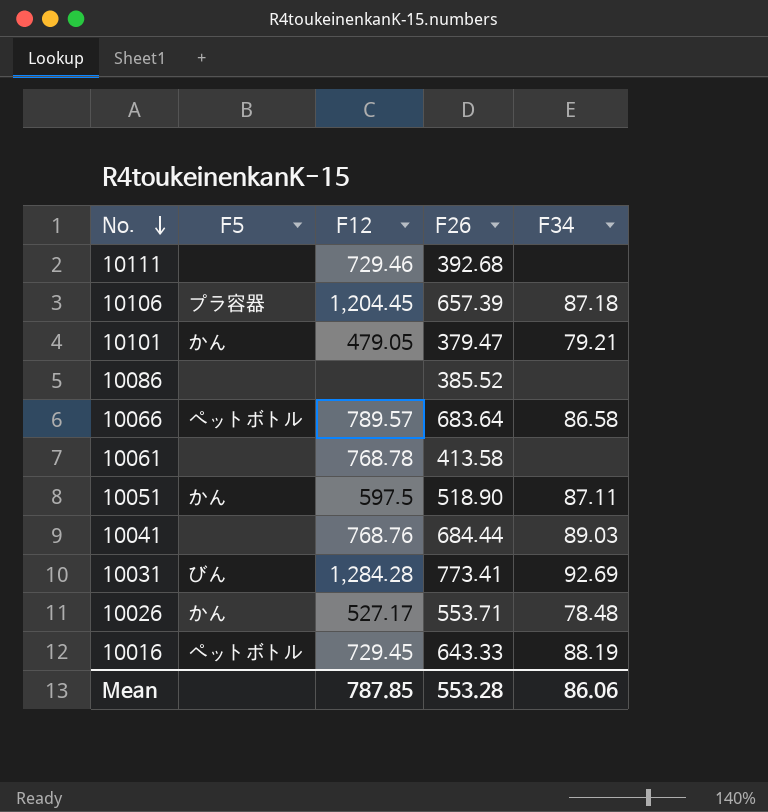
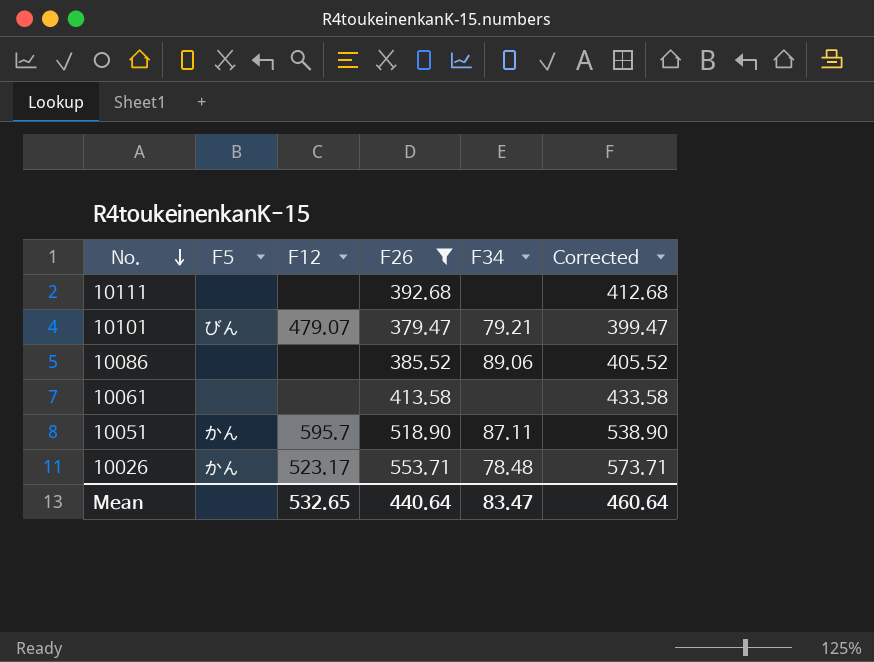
filter: none -> F26 <= 553.71
column Corrected | formula: none -> [F26] + 20
10111 | F12: 729.46 -> none
10101 | F5: かん -> びん
10101 | F12: 479.05 -> 479.07
10086 | F34: none -> 89.06
10061 | F12: 768.78 -> none
10051 | F12: 597.5 -> 595.7
10026 | F12: 527.17 -> 523.17
Mean | F12: 787.85 -> 532.65
Mean | F26: 553.28 -> 440.64
Mean | F34: 86.06 -> 83.47

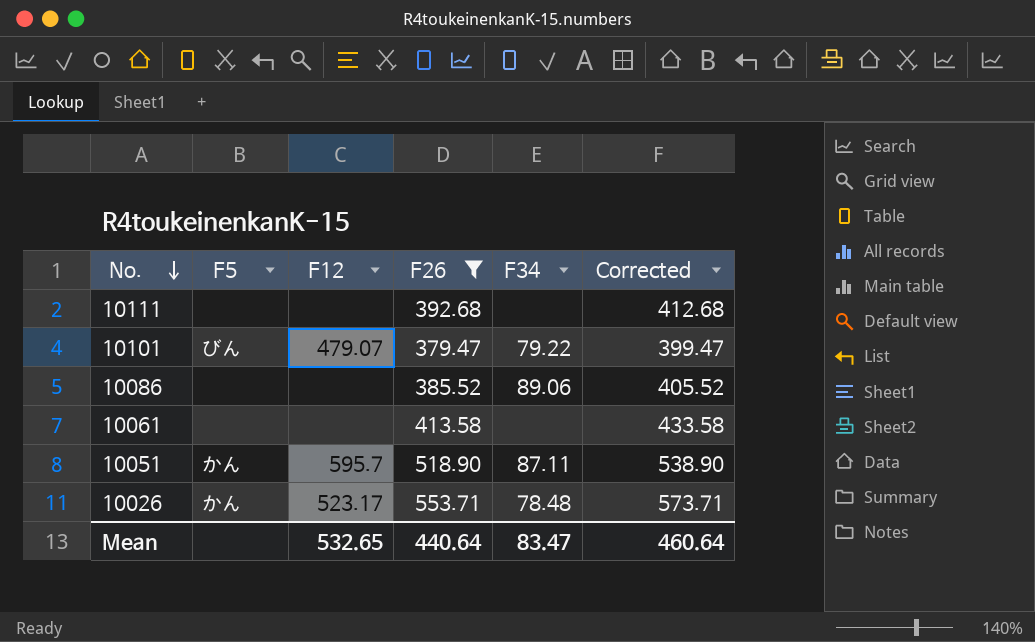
10101 | F34: 79.21 -> 79.22

